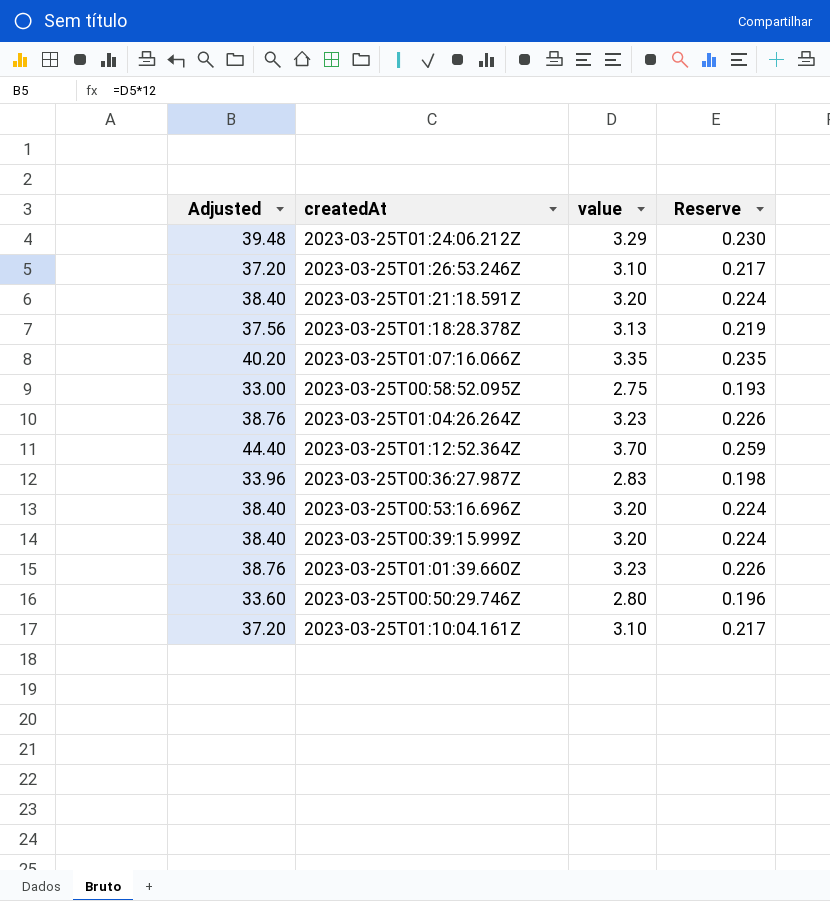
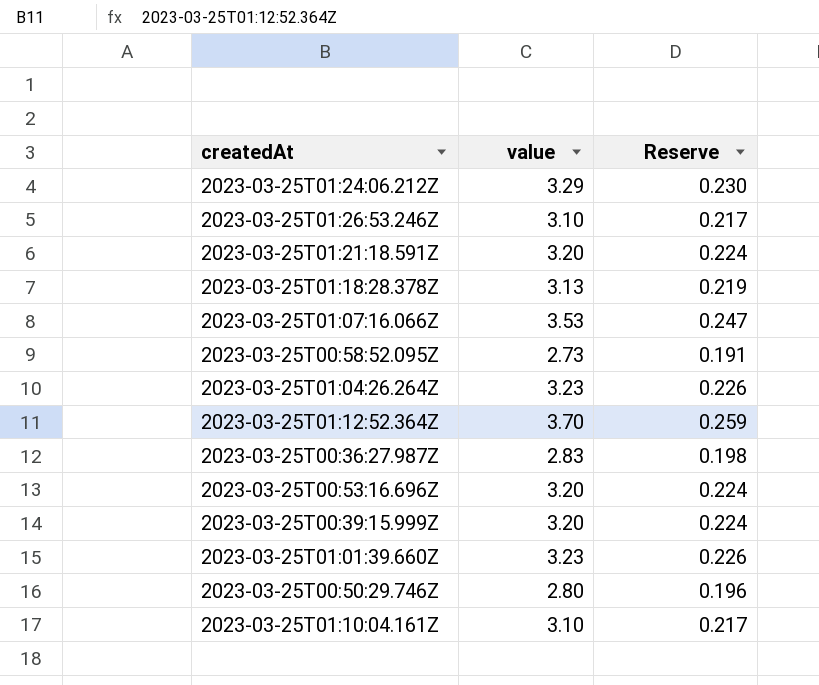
column Adjusted | formula: [value] * 12 -> none
2023-03-25T01:07:16.066Z | value: 3.35 -> 3.53
2023-03-25T01:07:16.066Z | Reserve: 0.235 -> 0.247
2023-03-25T00:58:52.095Z | value: 2.75 -> 2.73
2023-03-25T00:58:52.095Z | Reserve: 0.193 -> 0.191

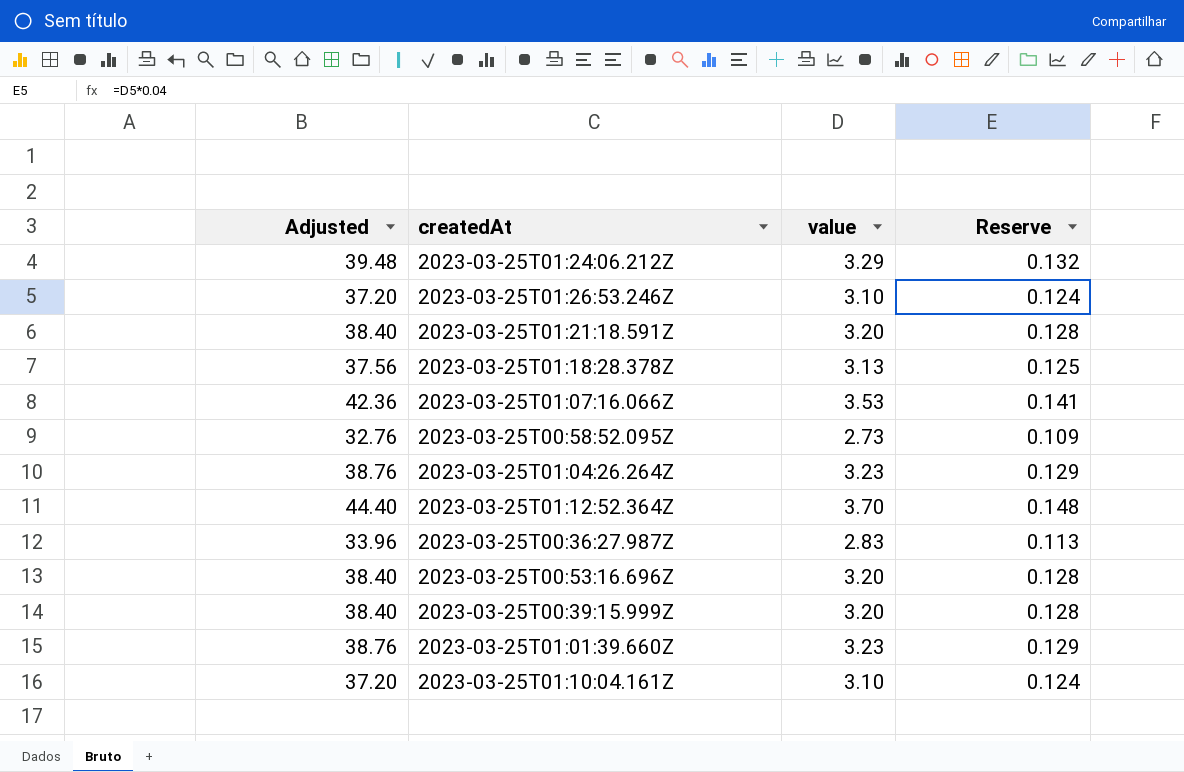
column Adjusted | formula: none -> [value] * 12
column Reserve | formula: [value] * 0.07 -> [value] * 0.04
row 2023-03-25T00:50:29.746Z: 2.80 | 0.196 -> none

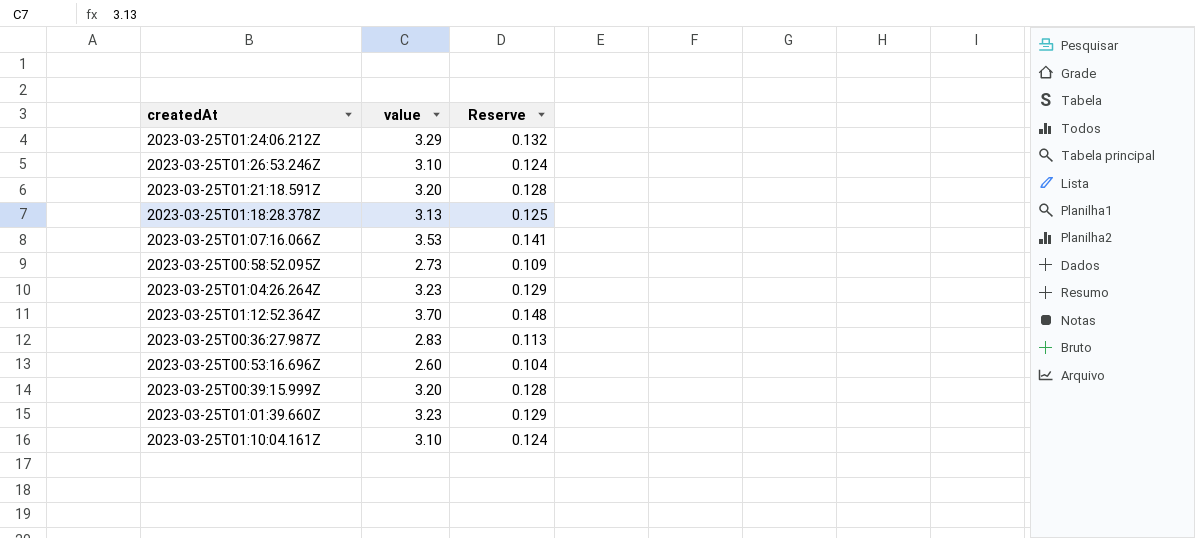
column Adjusted | formula: [value] * 12 -> none
2023-03-25T00:53:16.696Z | value: 3.20 -> 2.60
2023-03-25T00:53:16.696Z | Reserve: 0.128 -> 0.104

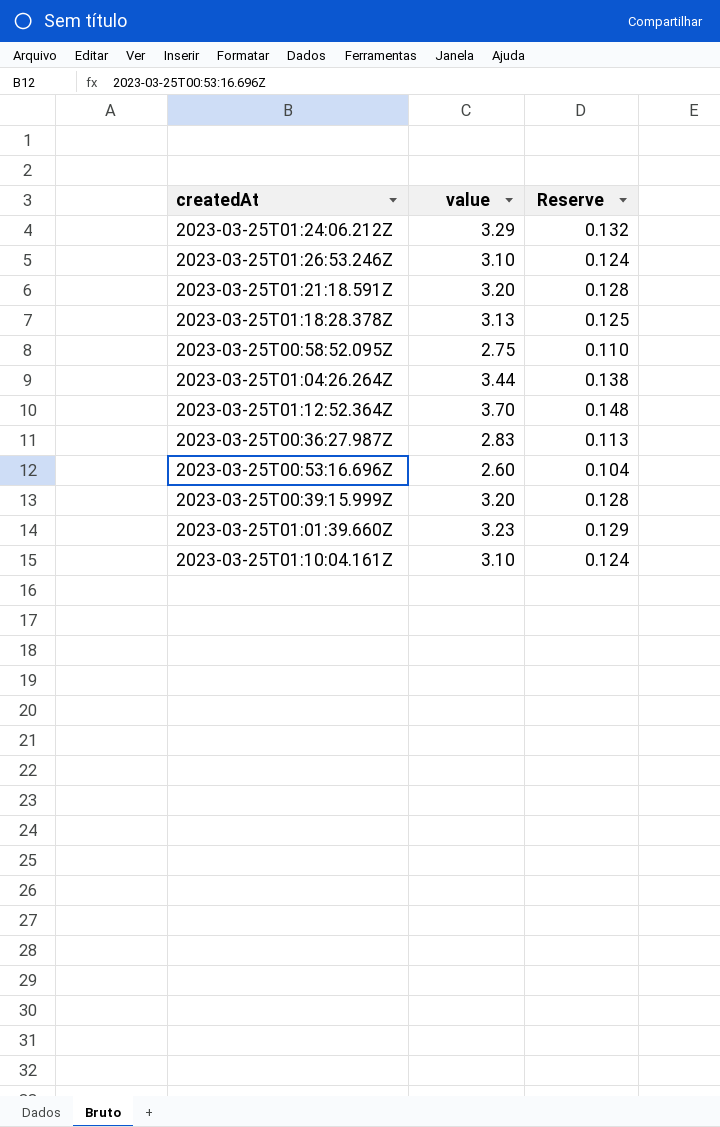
row 2023-03-25T01:07:16.066Z: 3.53 | 0.141 -> none
2023-03-25T00:58:52.095Z | value: 2.73 -> 2.75
2023-03-25T00:58:52.095Z | Reserve: 0.109 -> 0.110
2023-03-25T01:04:26.264Z | value: 3.23 -> 3.44
2023-03-25T01:04:26.264Z | Reserve: 0.129 -> 0.138

